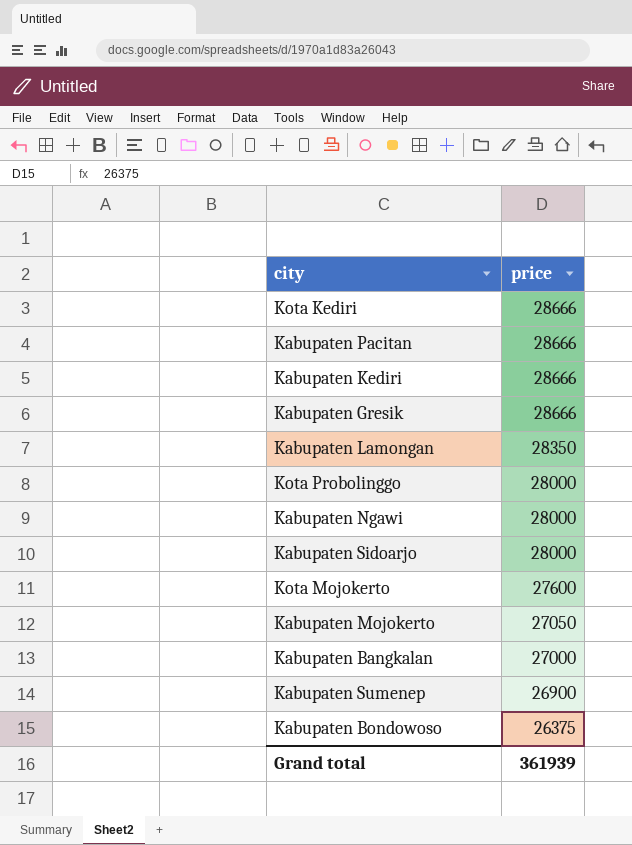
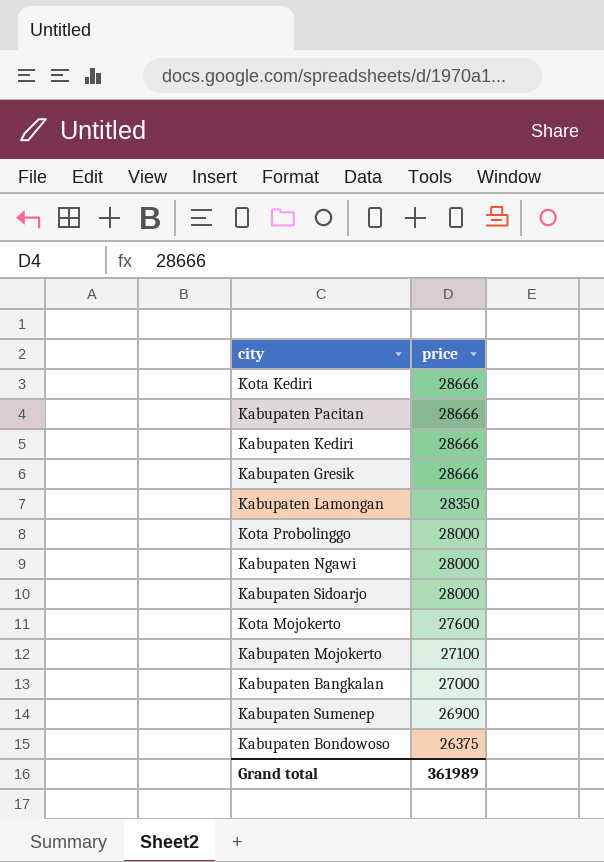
Kabupaten Mojokerto | price: 27050 -> 27100
Grand total | price: 361939 -> 361989

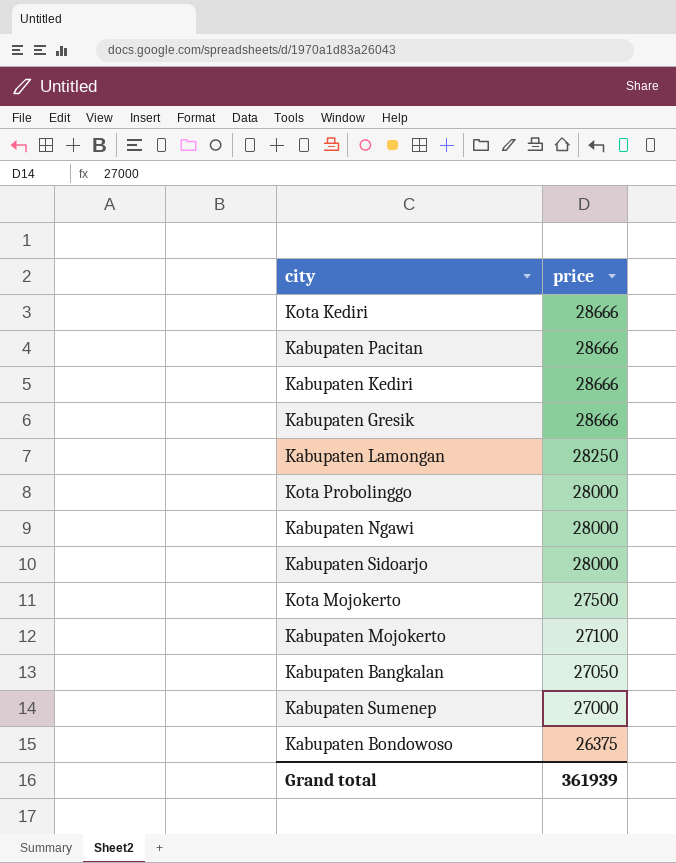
Kabupaten Lamongan | price: 28350 -> 28250
Kota Mojokerto | price: 27600 -> 27500
Kabupaten Bangkalan | price: 27000 -> 27050
Kabupaten Sumenep | price: 26900 -> 27000
Grand total | price: 361989 -> 361939

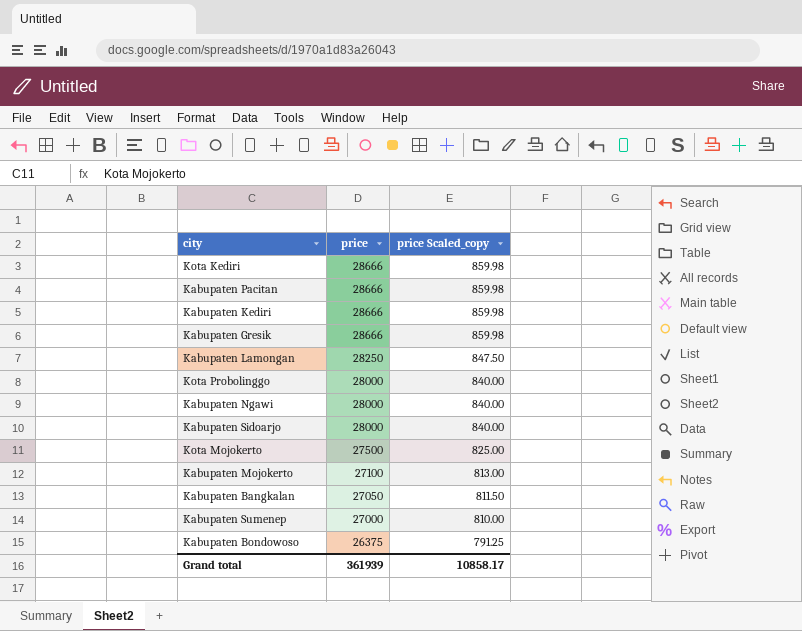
column price Scaled_copy | formula: none -> [price] * 0.03

